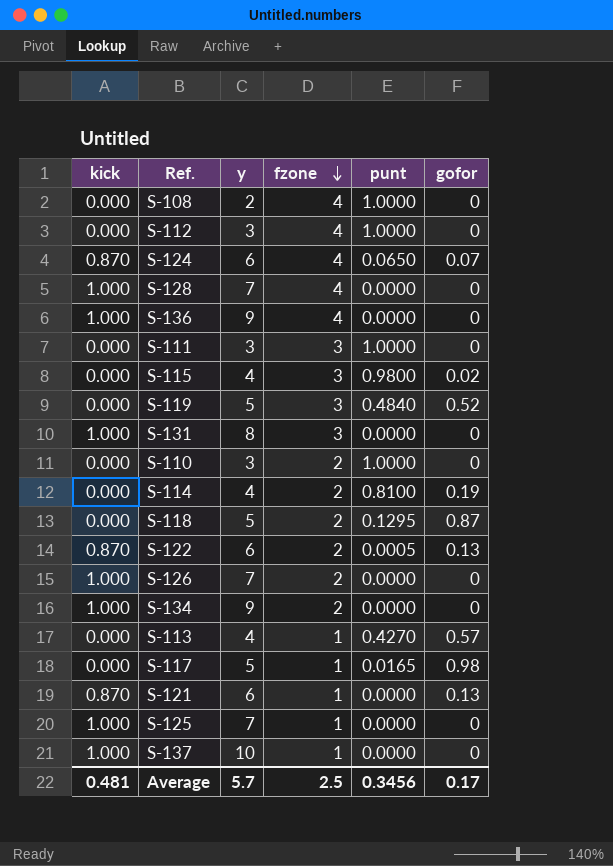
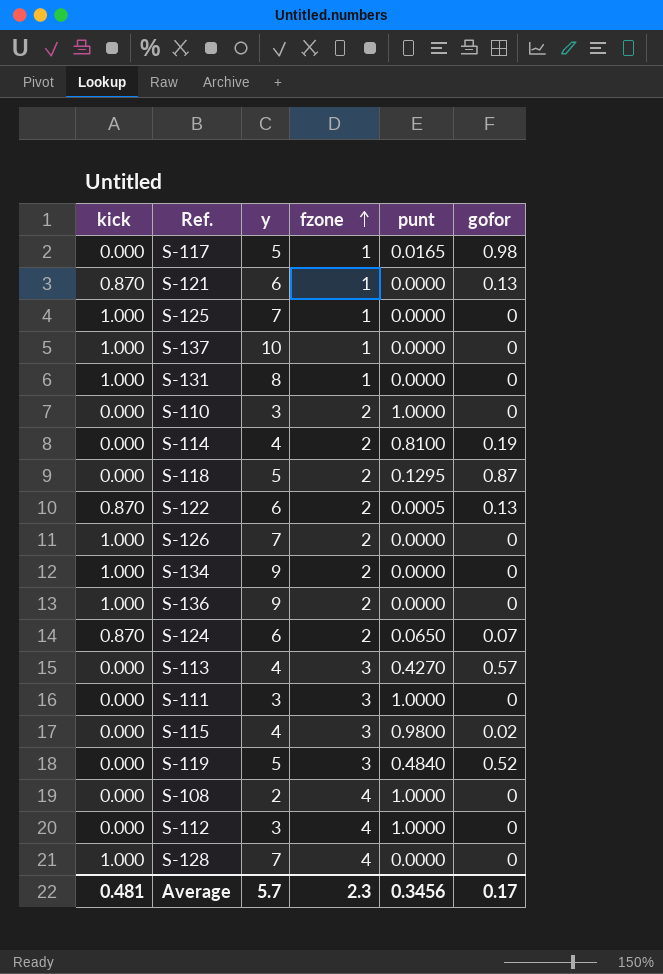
row order: fzone descending -> fzone ascending
S-131 | fzone: 3 -> 1
S-136 | fzone: 4 -> 2
S-124 | fzone: 4 -> 2
S-113 | fzone: 1 -> 3
Average | fzone: 2.5 -> 2.3

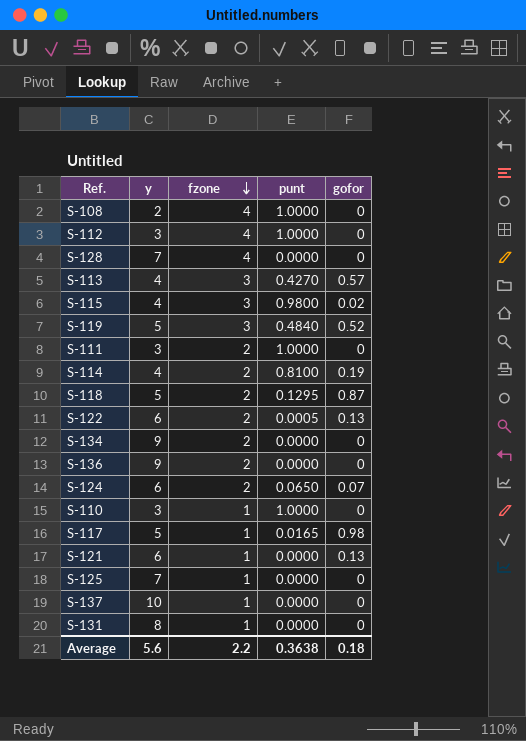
row order: fzone ascending -> fzone descending
column kick | position: 1 -> none
row S-126: 1.000 | 7 | 2 | 0.0000 | 0 -> none
S-111 | fzone: 3 -> 2
S-110 | fzone: 2 -> 1
Average | y: 5.7 -> 5.6
Average | fzone: 2.3 -> 2.2
Average | punt: 0.3456 -> 0.3638
Average | gofor: 0.17 -> 0.18

